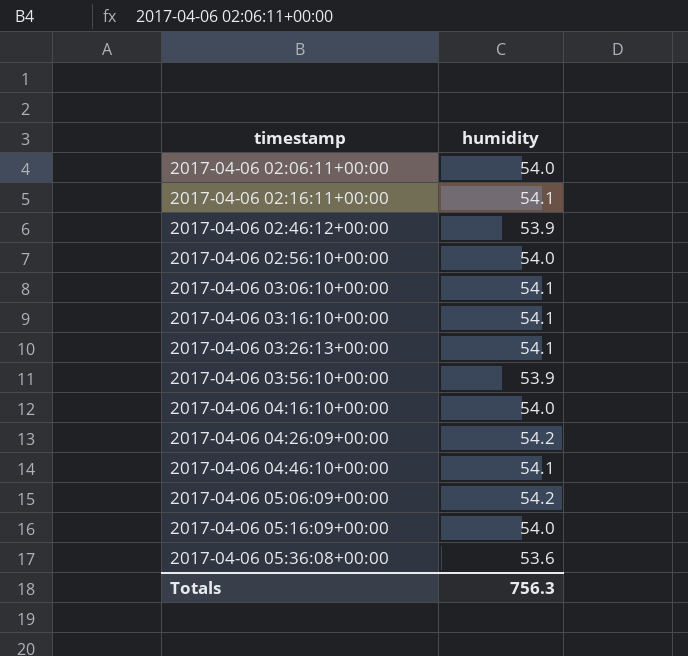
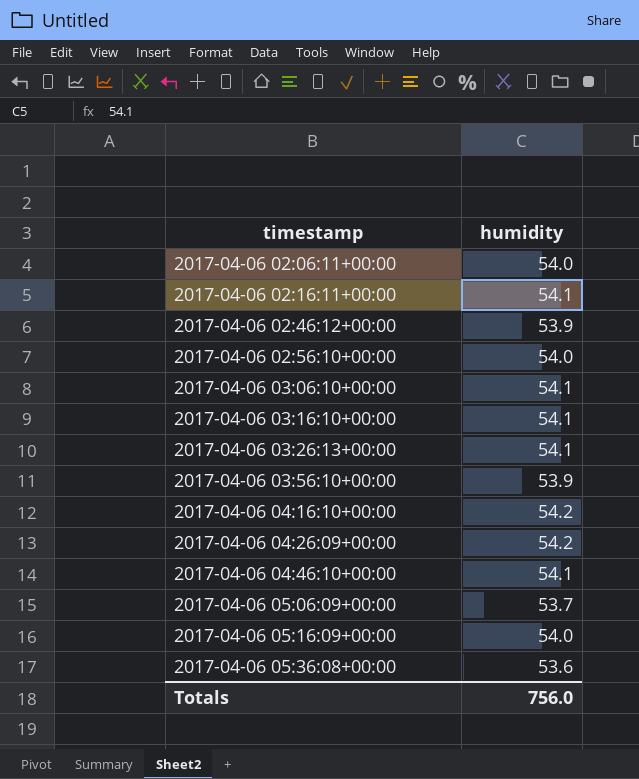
2017-04-06 04:16:10+00:00 | humidity: 54.0 -> 54.2
2017-04-06 05:06:09+00:00 | humidity: 54.2 -> 53.7
Totals | humidity: 756.3 -> 756.0

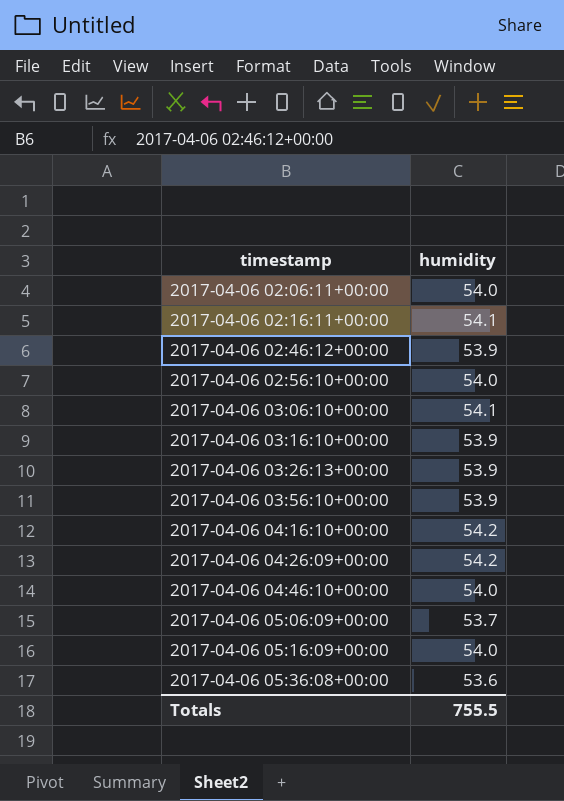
2017-04-06 03:16:10+00:00 | humidity: 54.1 -> 53.9
2017-04-06 03:26:13+00:00 | humidity: 54.1 -> 53.9
2017-04-06 04:46:10+00:00 | humidity: 54.1 -> 54.0
Totals | humidity: 756.0 -> 755.5

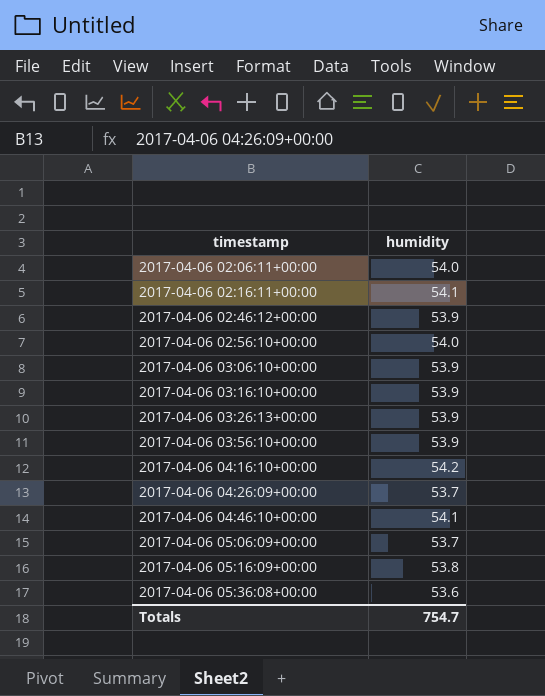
2017-04-06 03:06:10+00:00 | humidity: 54.1 -> 53.9
2017-04-06 04:26:09+00:00 | humidity: 54.2 -> 53.7
2017-04-06 04:46:10+00:00 | humidity: 54.0 -> 54.1
2017-04-06 05:16:09+00:00 | humidity: 54.0 -> 53.8
Totals | humidity: 755.5 -> 754.7

